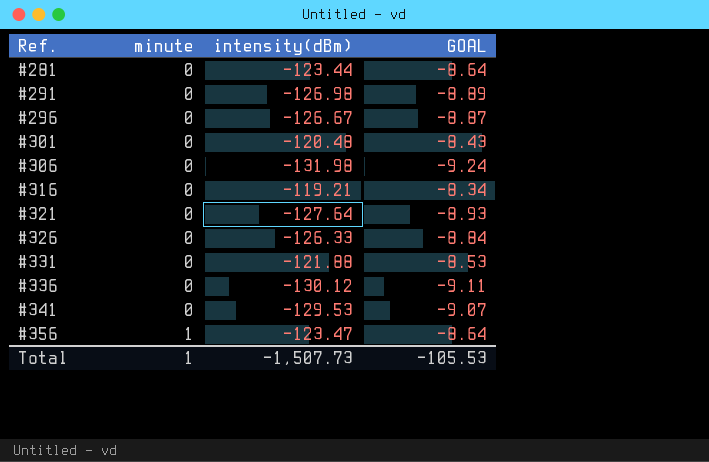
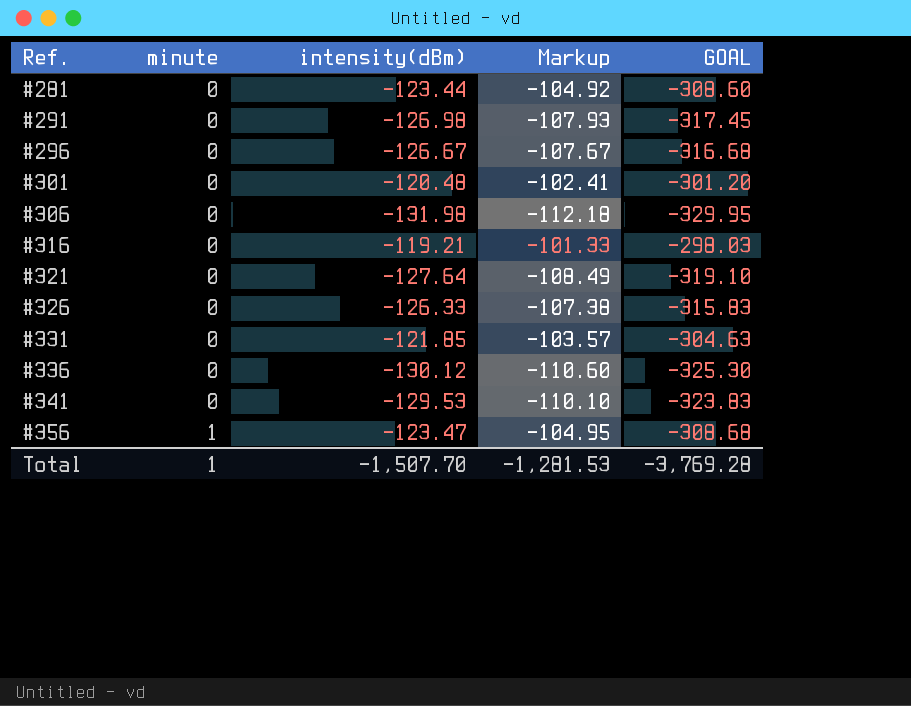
column Markup | formula: none -> [intensity(dBm)] * 0.85
column GOAL | formula: [intensity(dBm)] * 0.07 -> [intensity(dBm)] * 2.5
#331 | intensity(dBm): -121.88 -> -121.85
Total | intensity(dBm): -1,507.73 -> -1,507.70
Total | GOAL: -105.53 -> -3,769.28

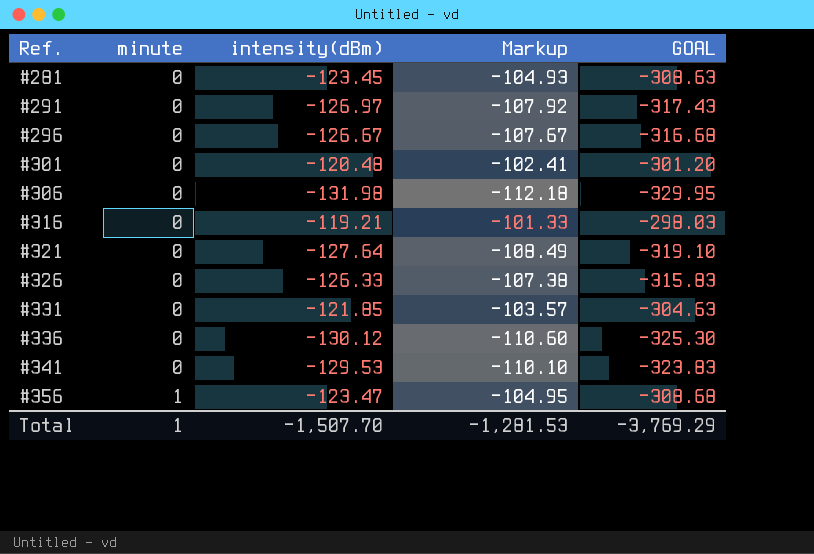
#281 | intensity(dBm): -123.44 -> -123.45
#281 | Markup: -104.92 -> -104.93
#281 | GOAL: -308.60 -> -308.63
#291 | intensity(dBm): -126.98 -> -126.97
#291 | Markup: -107.93 -> -107.92
#291 | GOAL: -317.45 -> -317.43
Total | GOAL: -3,769.28 -> -3,769.29

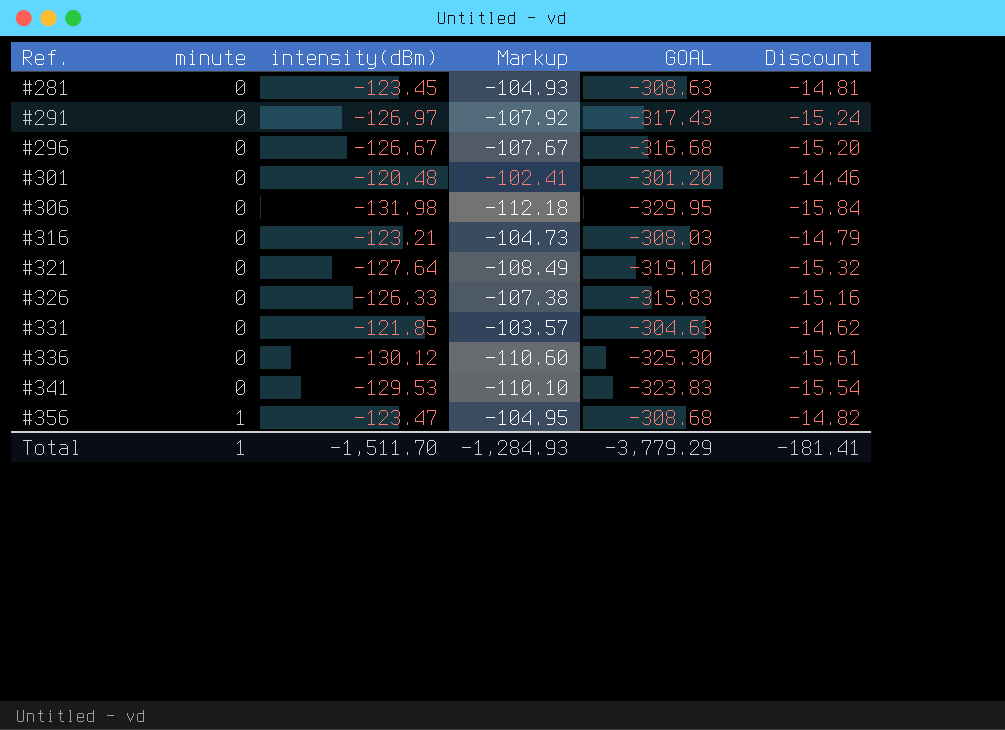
column Discount | formula: none -> [intensity(dBm)] * 0.12
#316 | intensity(dBm): -119.21 -> -123.21
#316 | Markup: -101.33 -> -104.73
#316 | GOAL: -298.03 -> -308.03
Total | intensity(dBm): -1,507.70 -> -1,511.70
Total | Markup: -1,281.53 -> -1,284.93
Total | GOAL: -3,769.29 -> -3,779.29

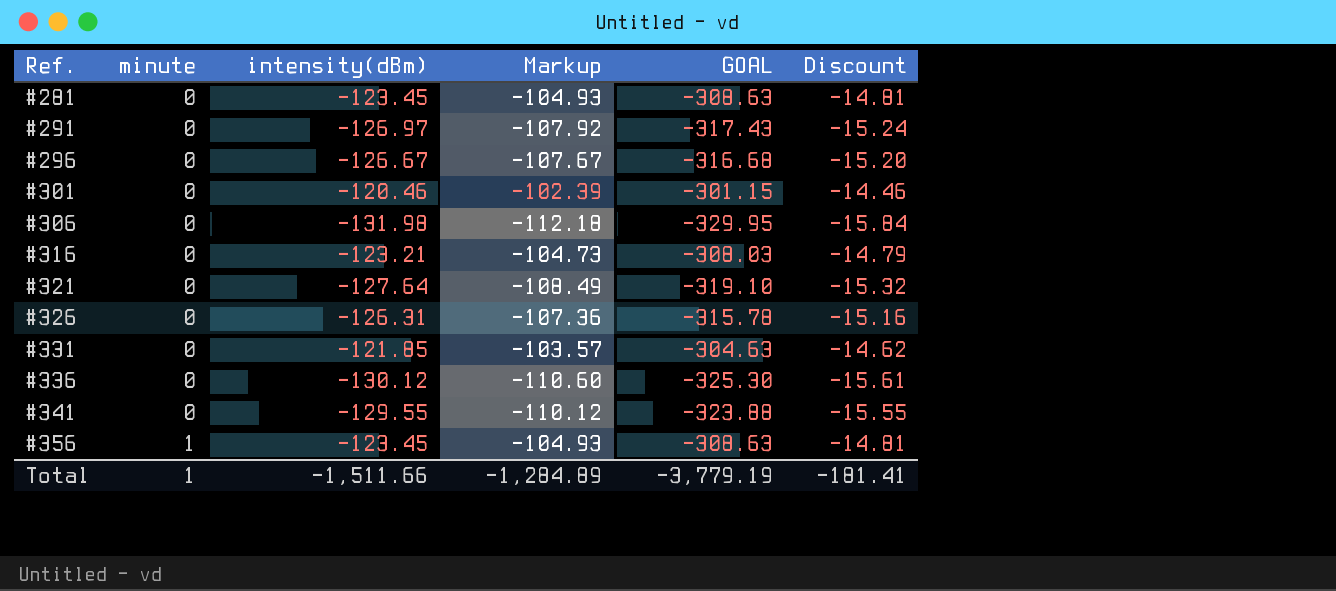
#301 | intensity(dBm): -120.48 -> -120.46
#301 | Markup: -102.41 -> -102.39
#301 | GOAL: -301.20 -> -301.15
#326 | intensity(dBm): -126.33 -> -126.31
#326 | Markup: -107.38 -> -107.36
#326 | GOAL: -315.83 -> -315.78
#341 | intensity(dBm): -129.53 -> -129.55
#341 | Markup: -110.10 -> -110.12
#341 | GOAL: -323.83 -> -323.88
#341 | Discount: -15.54 -> -15.55
#356 | intensity(dBm): -123.47 -> -123.45
#356 | Markup: -104.95 -> -104.93
#356 | GOAL: -308.68 -> -308.63
#356 | Discount: -14.82 -> -14.81
Total | intensity(dBm): -1,511.70 -> -1,511.66
Total | Markup: -1,284.93 -> -1,284.89
Total | GOAL: -3,779.29 -> -3,779.19

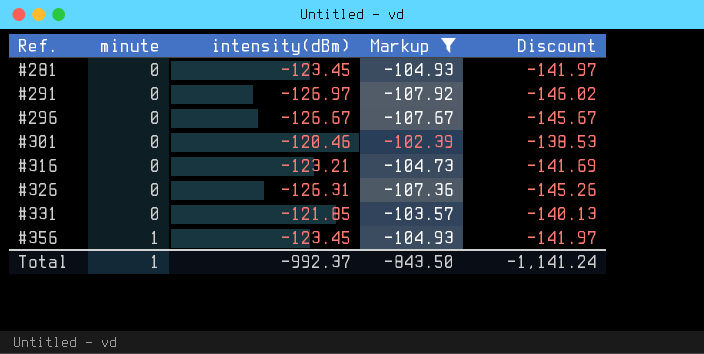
filter: none -> Markup >= -107.92
column GOAL | formula: [intensity(dBm)] * 2.5 -> none
column Discount | formula: [intensity(dBm)] * 0.12 -> [intensity(dBm)] * 1.15
Total | intensity(dBm): -1,511.66 -> -992.37
Total | Markup: -1,284.89 -> -843.50
Total | Discount: -181.41 -> -1,141.24

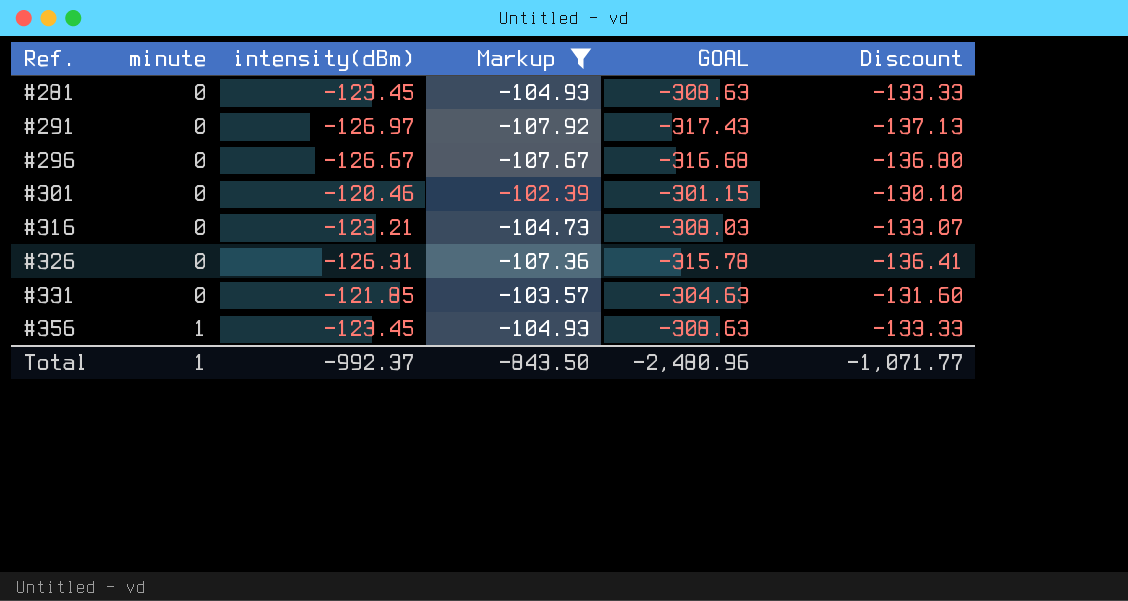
column GOAL | formula: none -> [intensity(dBm)] * 2.5
column Discount | formula: [intensity(dBm)] * 1.15 -> [intensity(dBm)] * 1.08
Total | Discount: -1,141.24 -> -1,071.77

